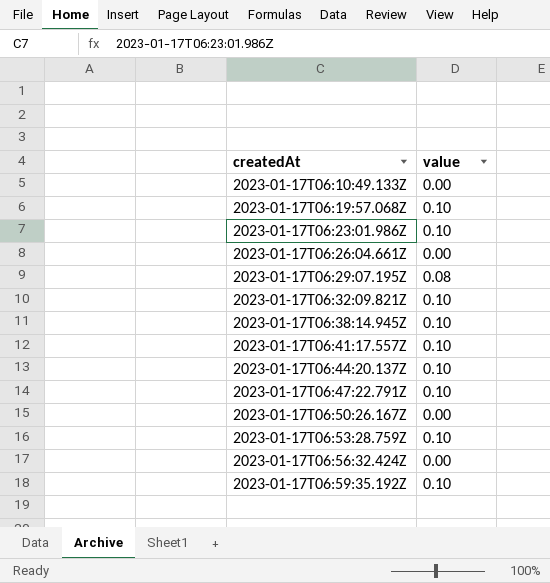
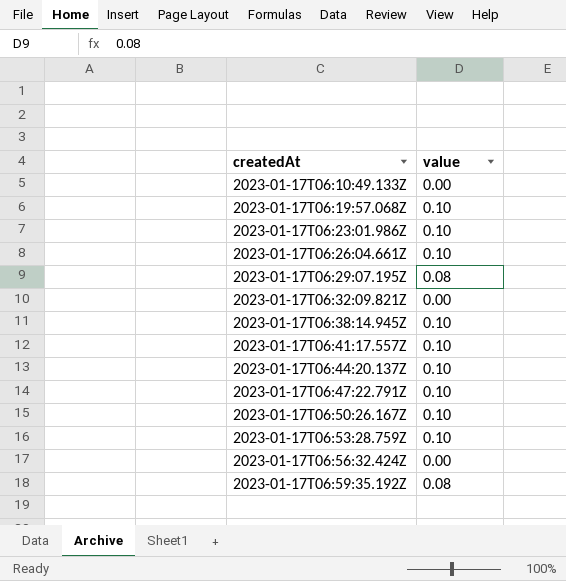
2023-01-17T06:26:04.661Z | value: 0.00 -> 0.10
2023-01-17T06:32:09.821Z | value: 0.10 -> 0.00
2023-01-17T06:50:26.167Z | value: 0.00 -> 0.10
2023-01-17T06:59:35.192Z | value: 0.10 -> 0.08

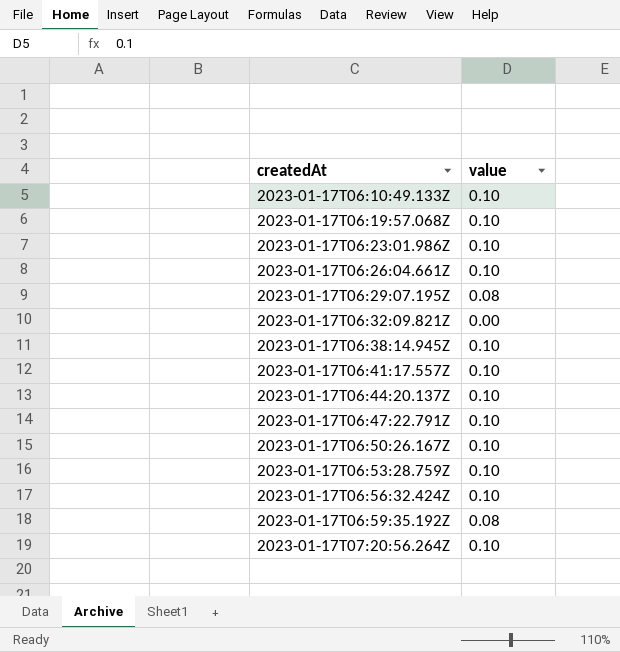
2023-01-17T06:10:49.133Z | value: 0.00 -> 0.10
2023-01-17T06:56:32.424Z | value: 0.00 -> 0.10
row 2023-01-17T07:20:56.264Z: none -> 0.10

